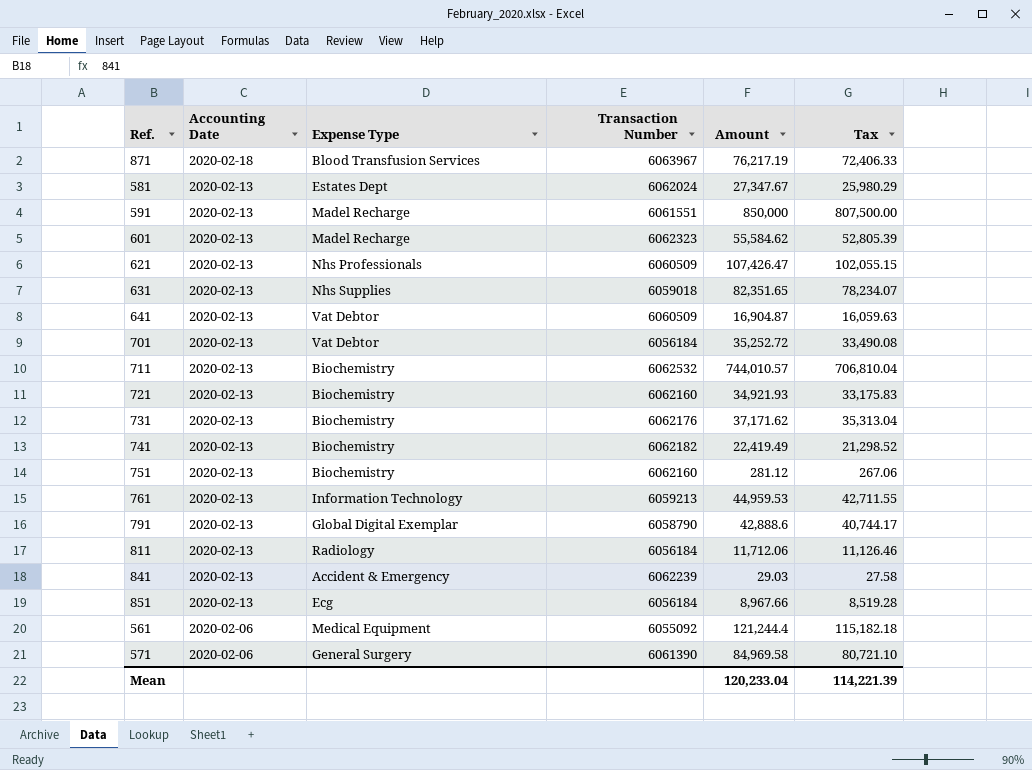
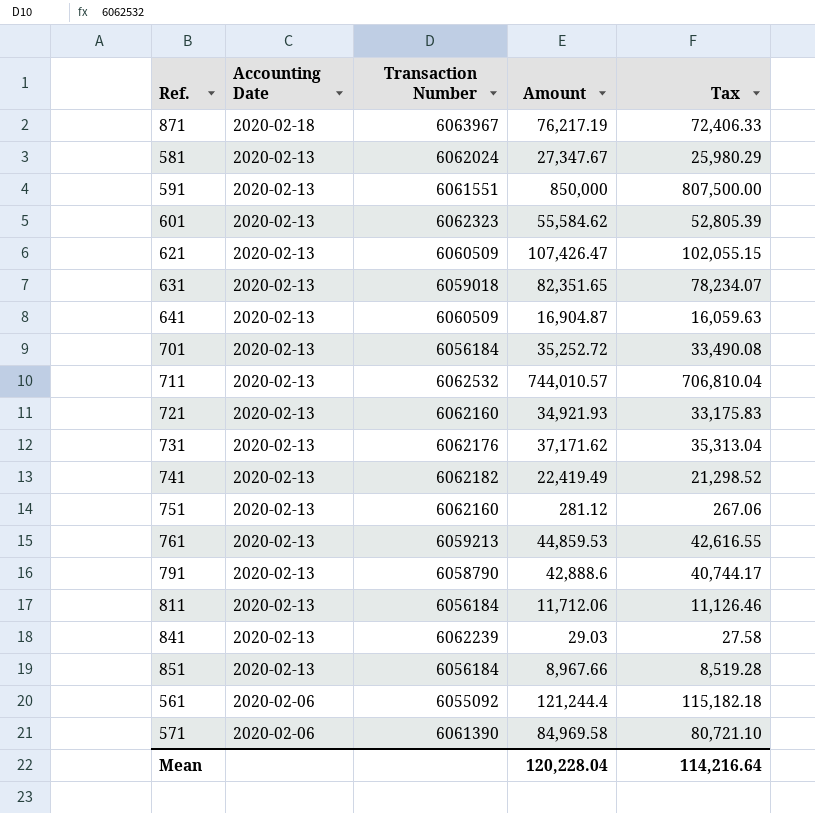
column Expense Type | position: 3 -> none
761 | Amount: 44,959.53 -> 44,859.53
761 | Tax: 42,711.55 -> 42,616.55
Mean | Amount: 120,233.04 -> 120,228.04
Mean | Tax: 114,221.39 -> 114,216.64

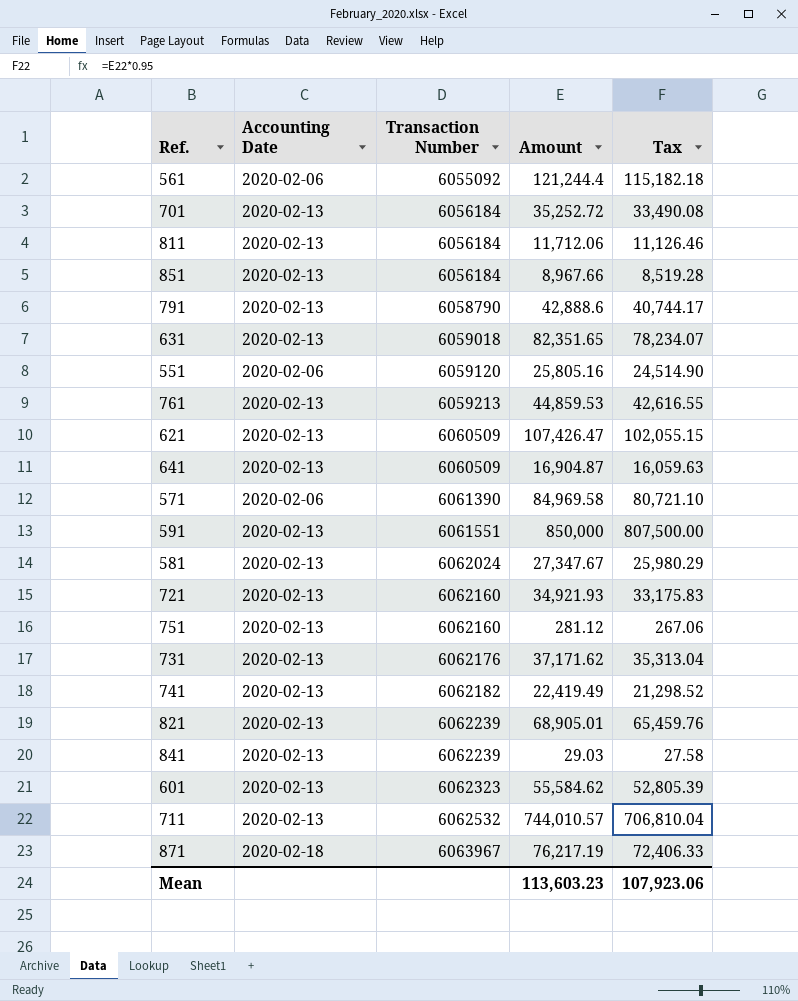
row order: Accounting Date descending -> Transaction Number ascending
row 551: none -> 2020-02-06 | 6059120 | 25,805.16 | 24,514.90
row 821: none -> 2020-02-13 | 6062239 | 68,905.01 | 65,459.76
Mean | Amount: 120,228.04 -> 113,603.23
Mean | Tax: 114,216.64 -> 107,923.06

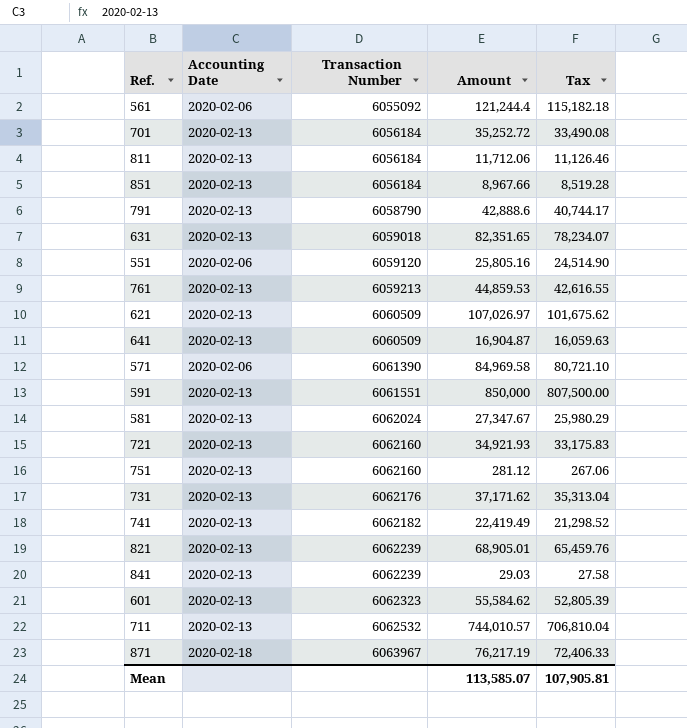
621 | Amount: 107,426.47 -> 107,026.97
621 | Tax: 102,055.15 -> 101,675.62
Mean | Amount: 113,603.23 -> 113,585.07
Mean | Tax: 107,923.06 -> 107,905.81

